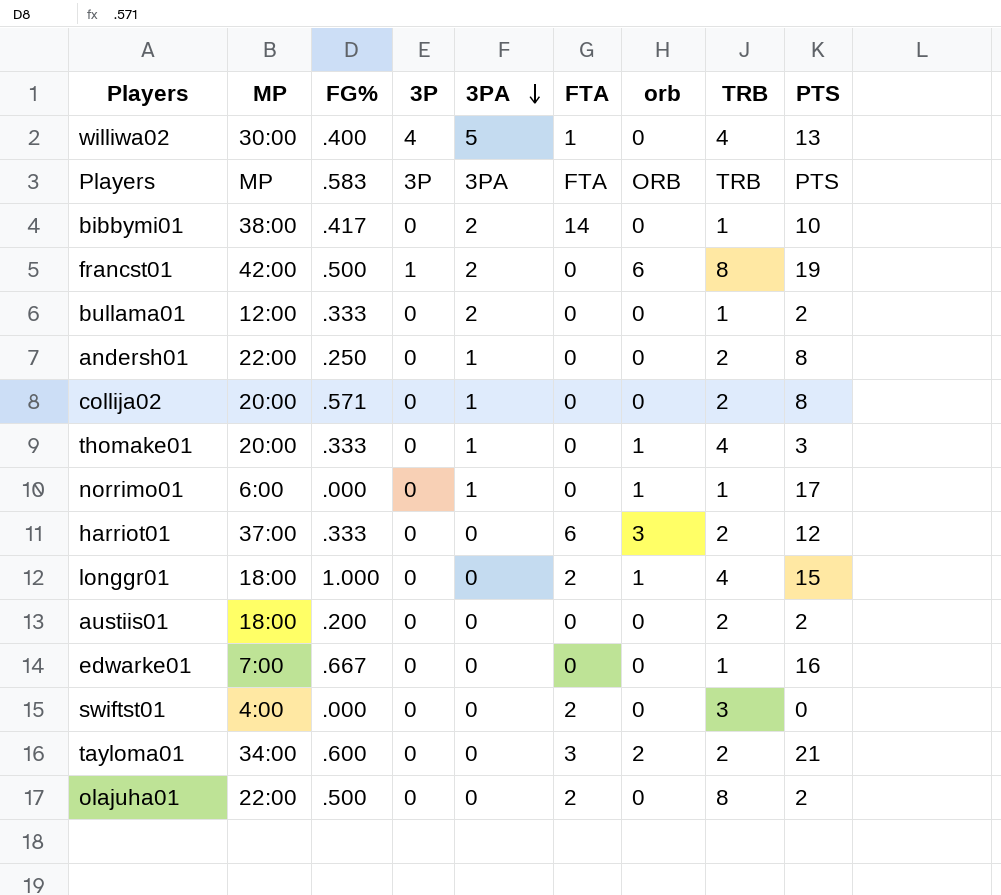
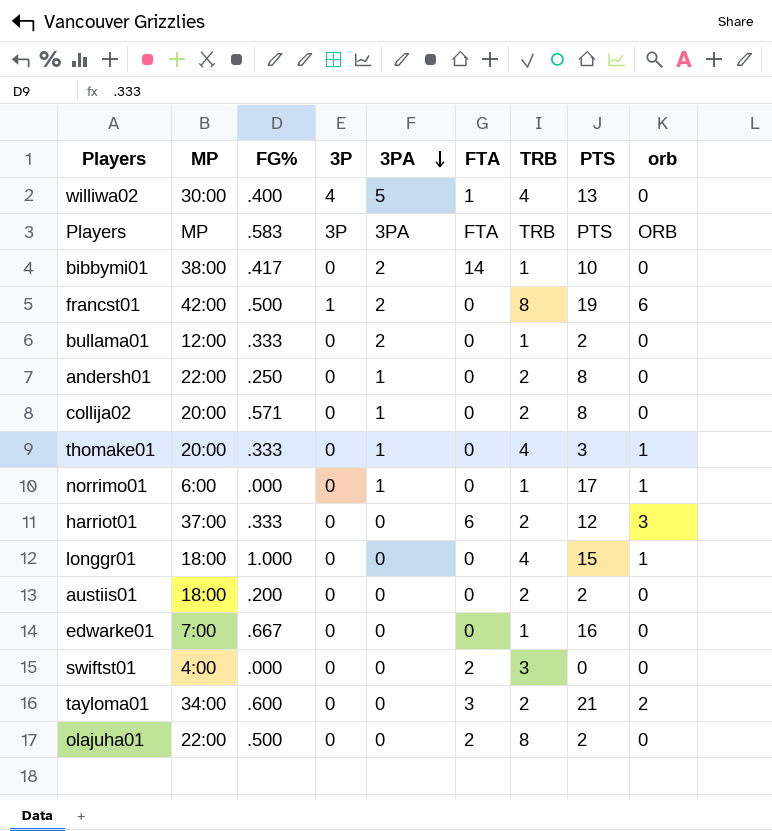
column orb | position: 7 -> 9
longgr01 | FTA: 2 -> 0

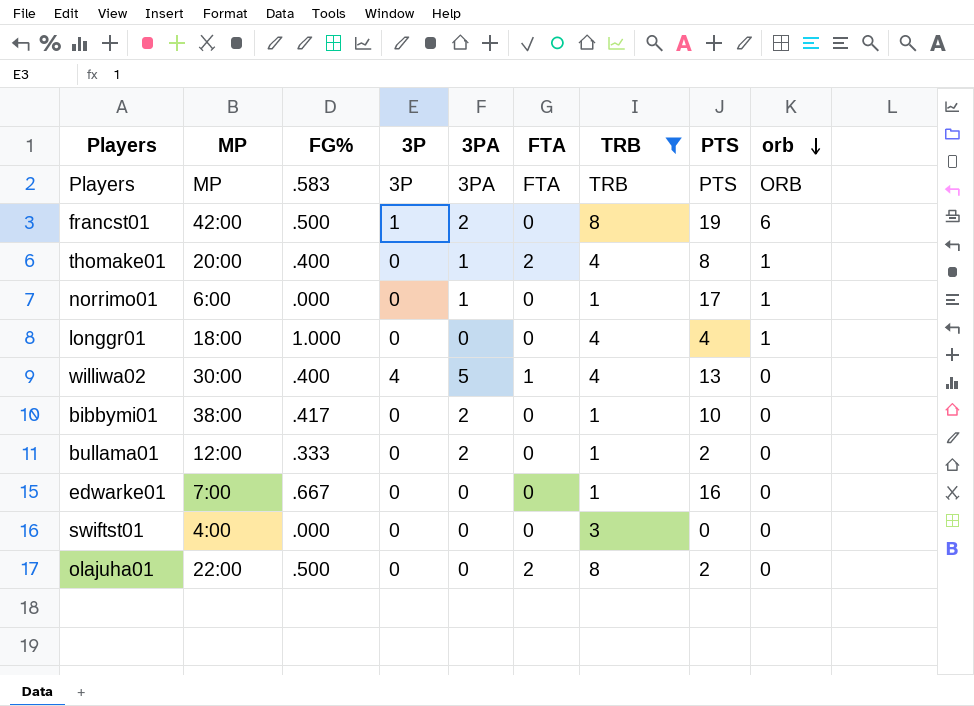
filter: none -> TRB != 2
row order: 3PA descending -> orb descending
thomake01 | FG%: .333 -> .400
thomake01 | FTA: 0 -> 2
thomake01 | PTS: 3 -> 8
longgr01 | PTS: 15 -> 4
bibbymi01 | FTA: 14 -> 0
swiftst01 | FTA: 2 -> 0

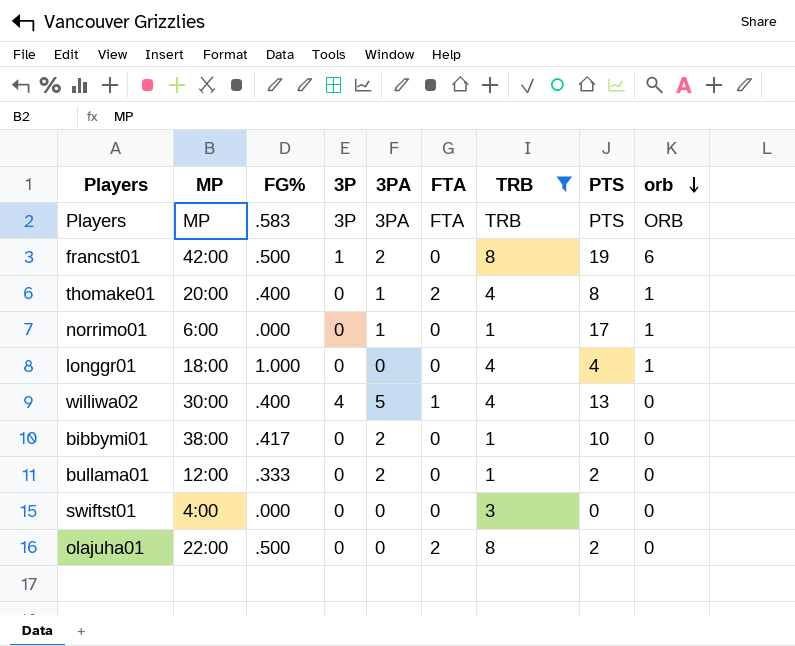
row edwarke01: 7:00 | .667 | 0 | 0 | 0 | 1 | 16 | 0 -> none

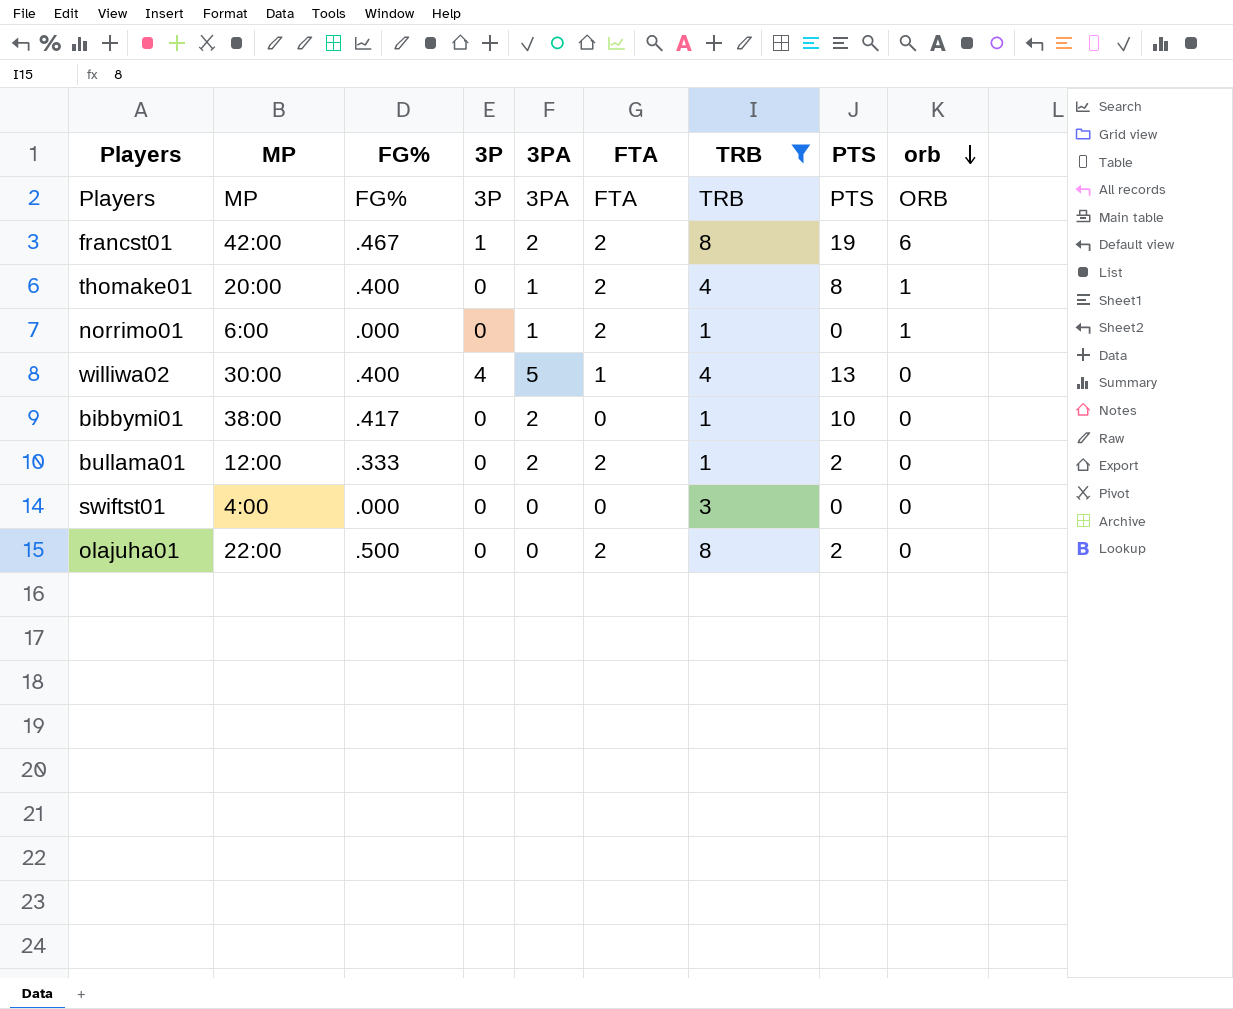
row longgr01: 18:00 | 1.000 | 0 | 0 | 0 | 4 | 4 | 1 -> none
Players | FG%: .583 -> FG%
francst01 | FG%: .500 -> .467
francst01 | FTA: 0 -> 2
norrimo01 | FTA: 0 -> 2
norrimo01 | PTS: 17 -> 0
bullama01 | FTA: 0 -> 2

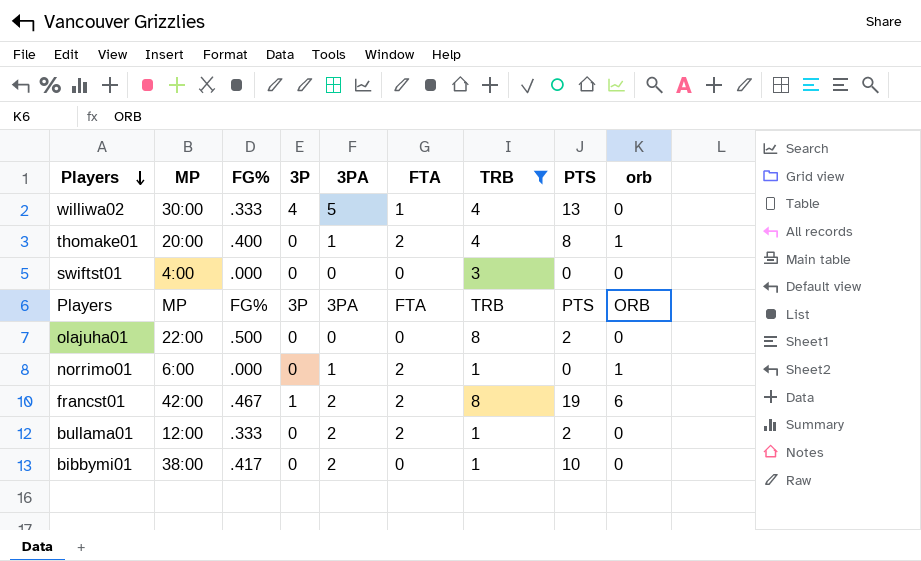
row order: orb descending -> Players descending
williwa02 | FG%: .400 -> .333
olajuha01 | FTA: 2 -> 0

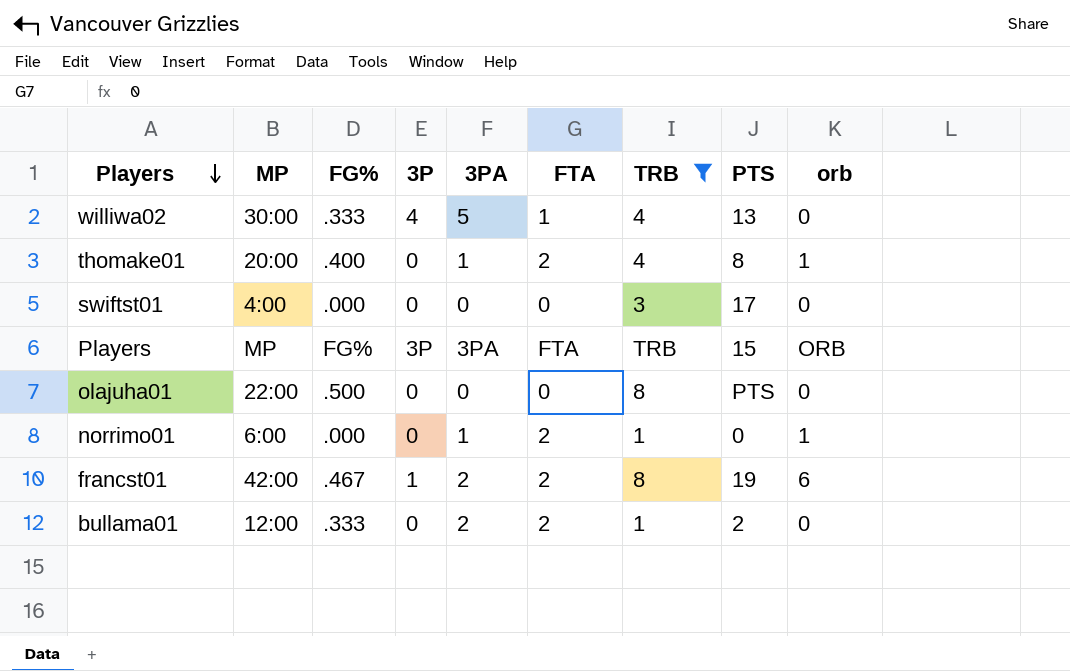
row bibbymi01: 38:00 | .417 | 0 | 2 | 0 | 1 | 10 | 0 -> none
swiftst01 | PTS: 0 -> 17
Players | PTS: PTS -> 15
olajuha01 | PTS: 2 -> PTS

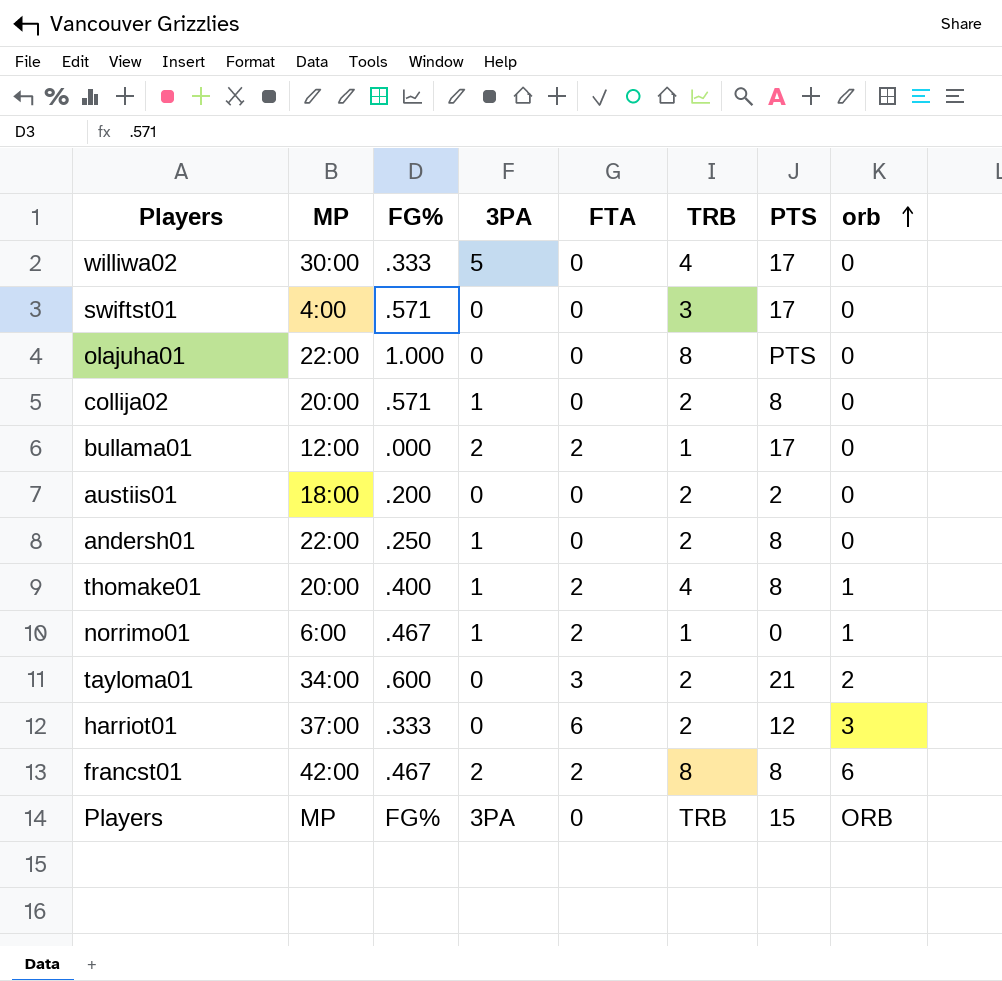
filter: TRB != 2 -> none
row order: Players descending -> orb ascending
column 3P | position: 4 -> none
williwa02 | FTA: 1 -> 0
williwa02 | PTS: 13 -> 17
swiftst01 | FG%: .000 -> .571
olajuha01 | FG%: .500 -> 1.000
bullama01 | FG%: .333 -> .000
bullama01 | PTS: 2 -> 17
norrimo01 | FG%: .000 -> .467
francst01 | PTS: 19 -> 8
Players | FTA: FTA -> 0

